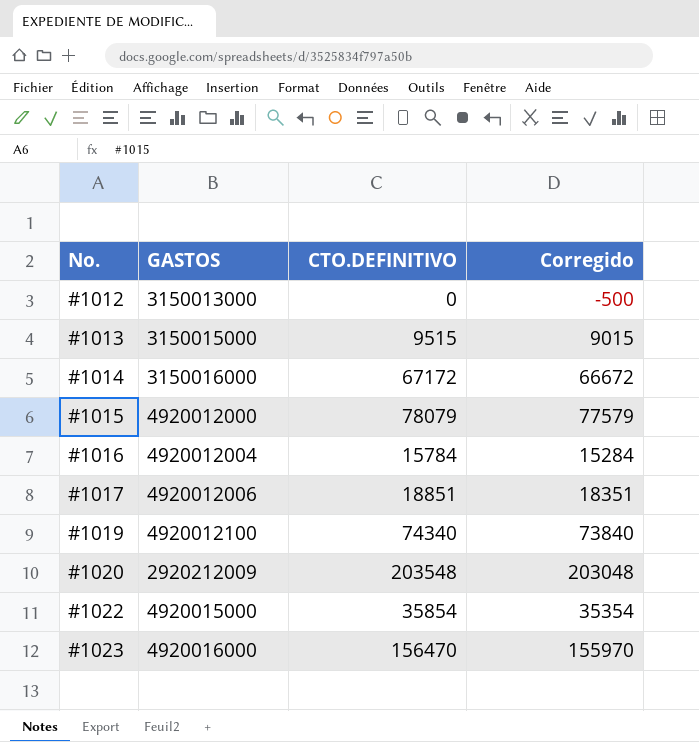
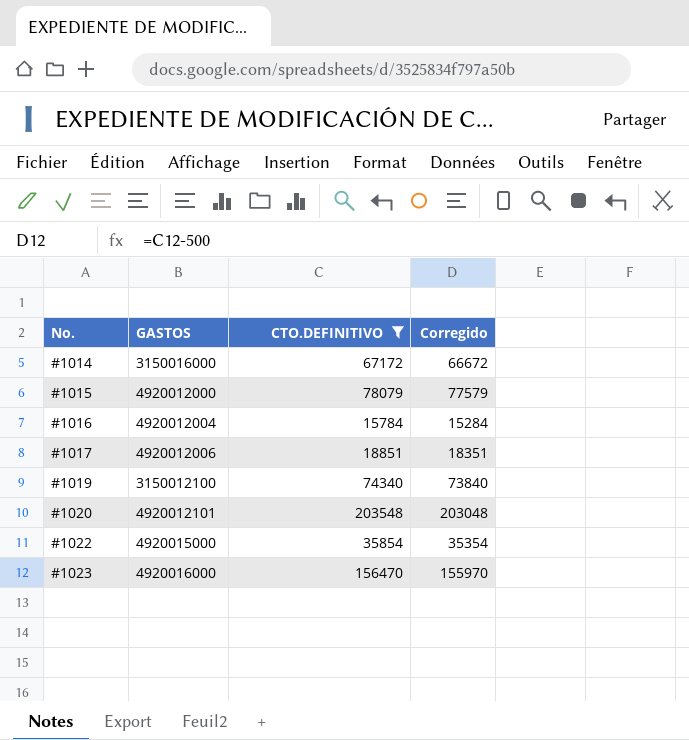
filter: none -> CTO.DEFINITIVO >= 15784
#1019 | GASTOS: 4920012100 -> 3150012100
#1020 | GASTOS: 2920212009 -> 4920012101

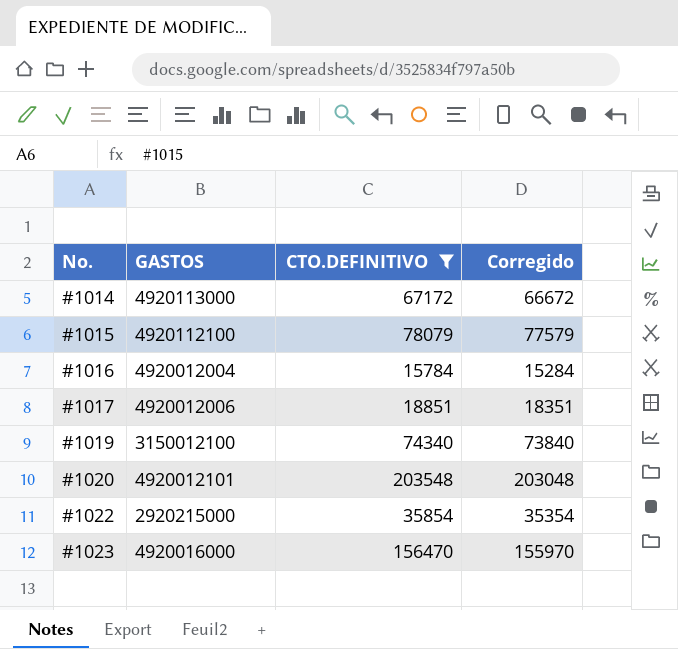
#1014 | GASTOS: 3150016000 -> 4920113000
#1015 | GASTOS: 4920012000 -> 4920112100
#1022 | GASTOS: 4920015000 -> 2920215000

